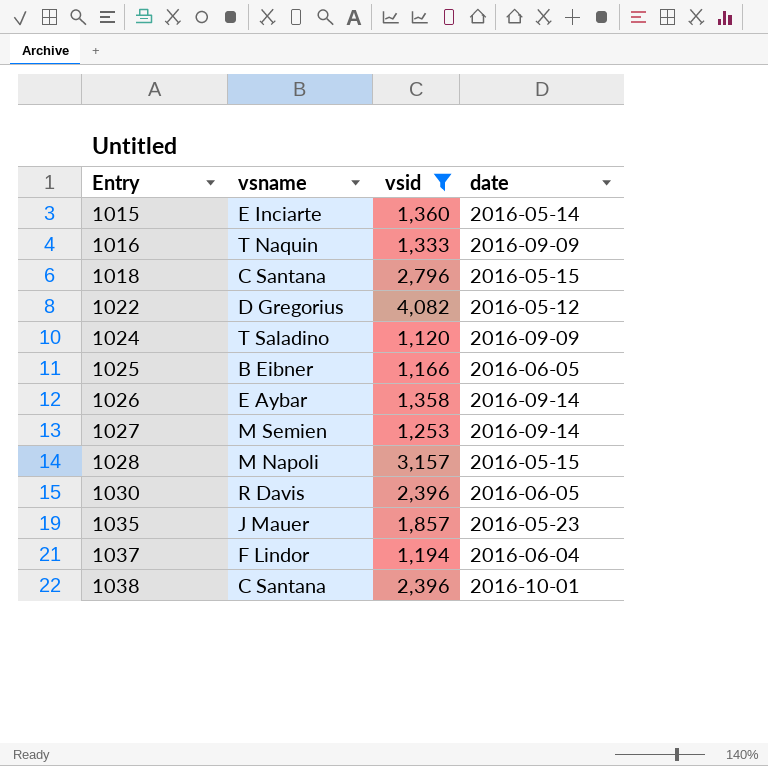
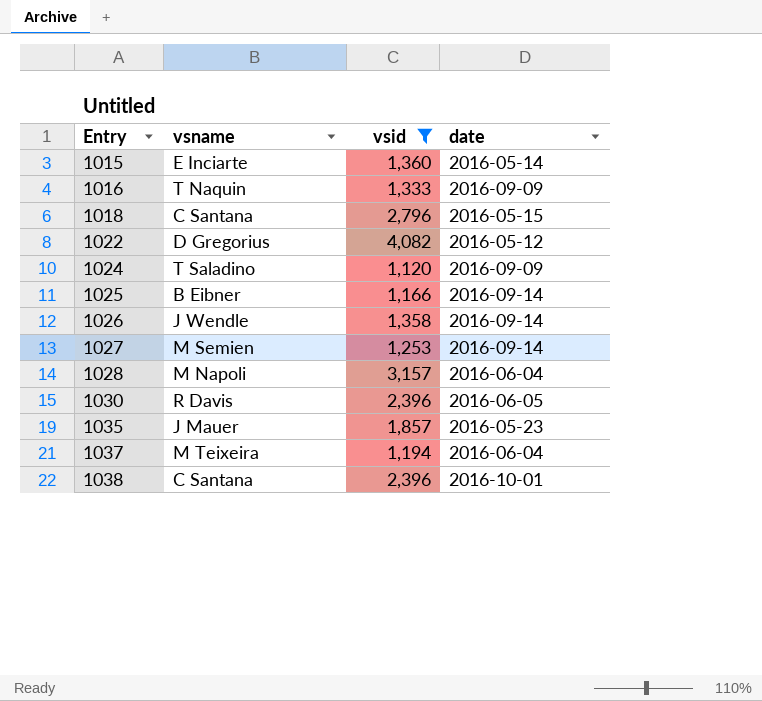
1025 | date: 2016-06-05 -> 2016-09-14
1026 | vsname: E Aybar -> J Wendle
1028 | date: 2016-05-15 -> 2016-06-04
1037 | vsname: F Lindor -> M Teixeira

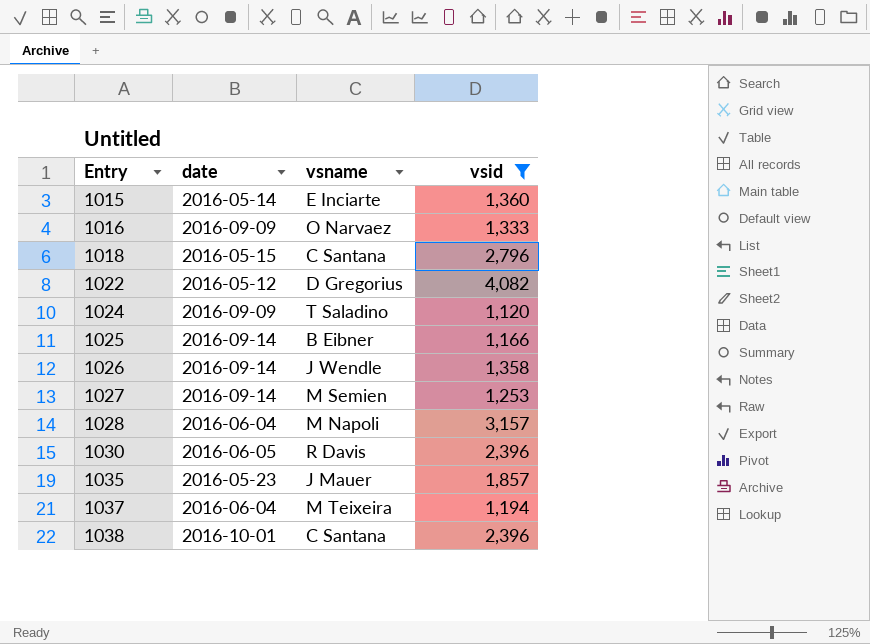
column date | position: 4 -> 2
1016 | vsname: T Naquin -> O Narvaez

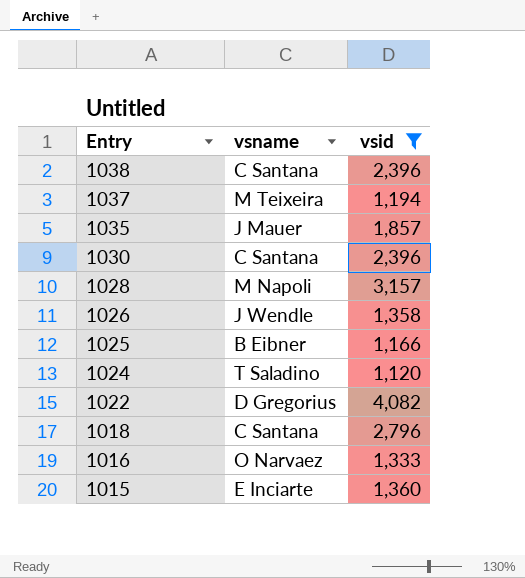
row order: Entry ascending -> Entry descending
column date | position: 2 -> none
row 1027: 2016-09-14 | M Semien | 1,253 -> none
1030 | vsname: R Davis -> C Santana

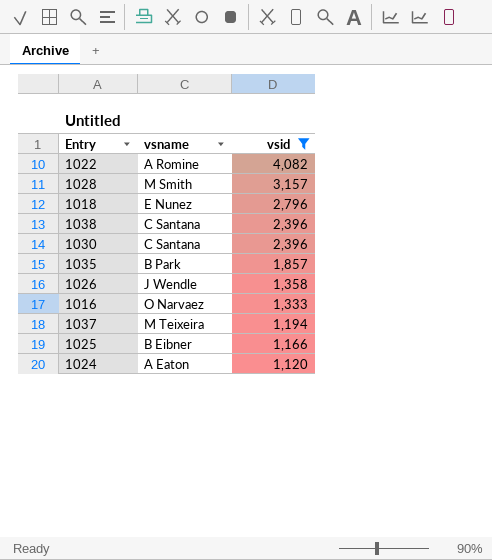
row order: Entry descending -> vsid descending
row 1015: E Inciarte | 1,360 -> none
1022 | vsname: D Gregorius -> A Romine
1028 | vsname: M Napoli -> M Smith
1018 | vsname: C Santana -> E Nunez
1035 | vsname: J Mauer -> B Park
1024 | vsname: T Saladino -> A Eaton

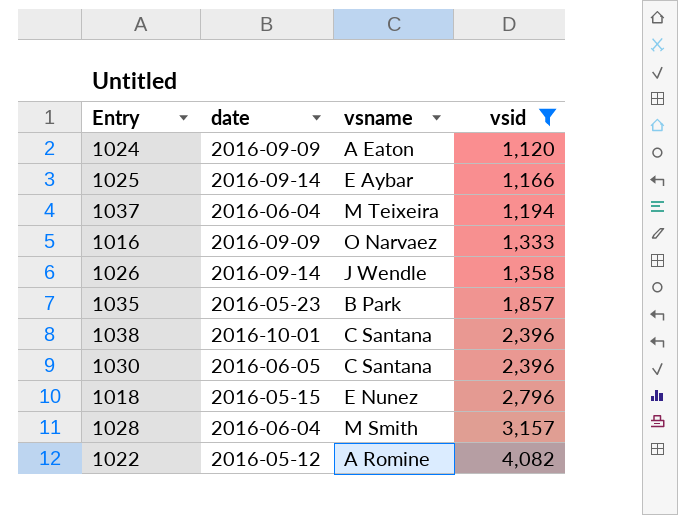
row order: vsid descending -> vsid ascending
column date | position: none -> 2
1025 | vsname: B Eibner -> E Aybar

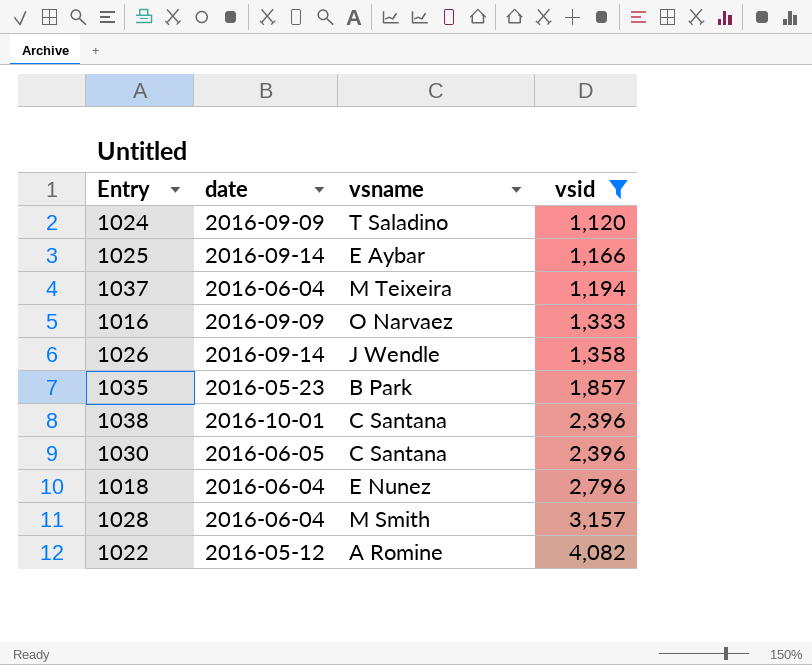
1024 | vsname: A Eaton -> T Saladino
1018 | date: 2016-05-15 -> 2016-06-04

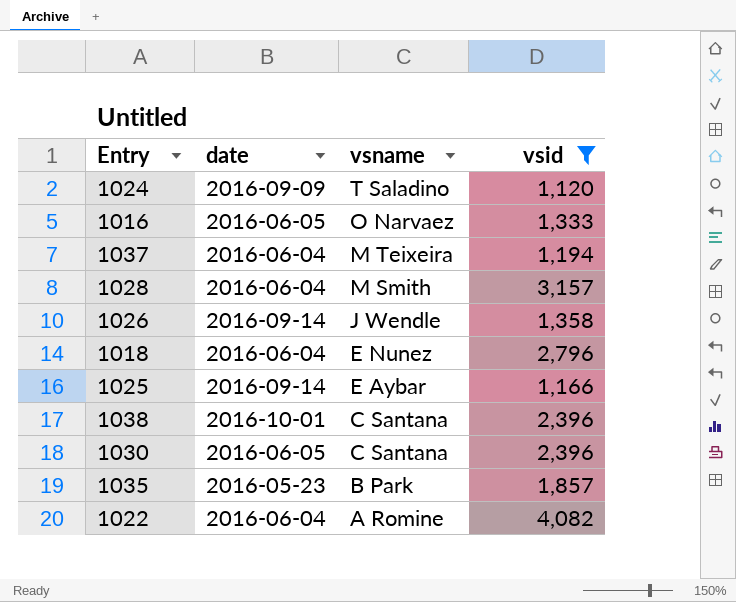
row order: vsid ascending -> vsname descending
1016 | date: 2016-09-09 -> 2016-06-05
1022 | date: 2016-05-12 -> 2016-06-04

